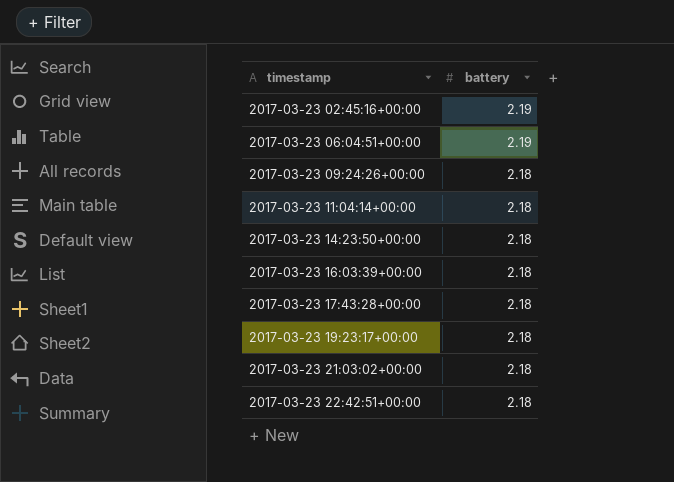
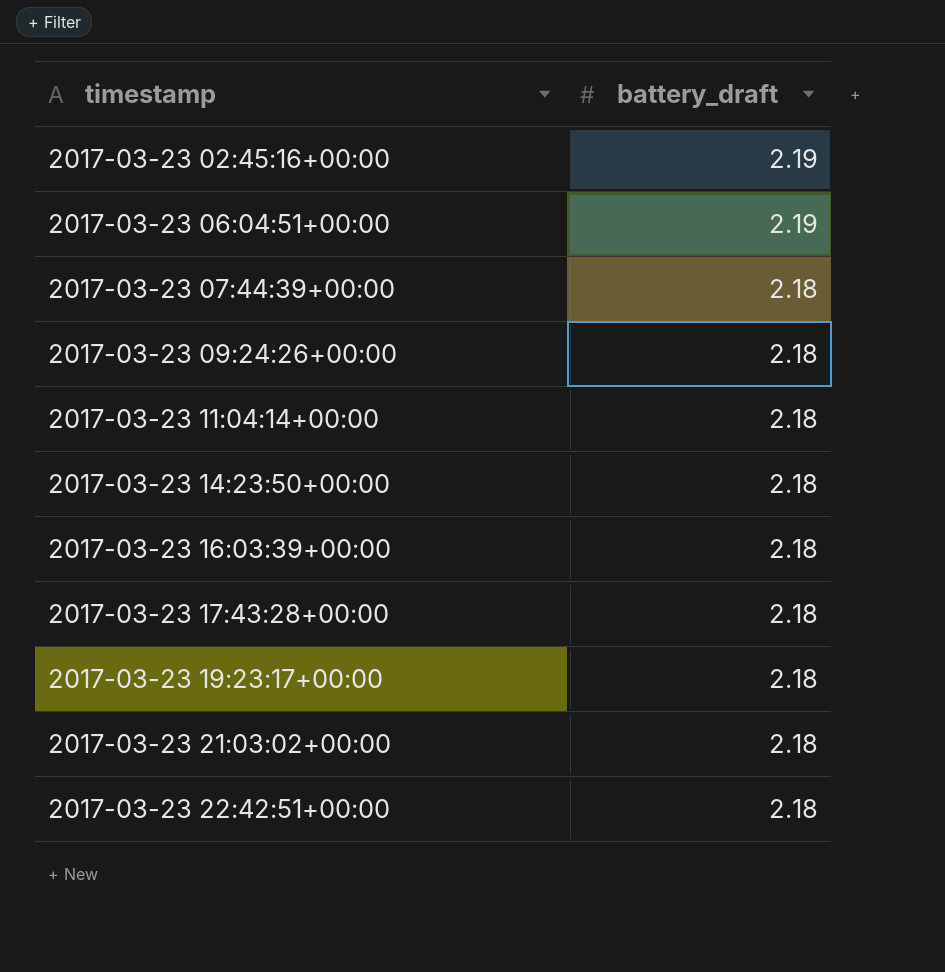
column name: battery -> battery_draft
row 2017-03-23 07:44:39+00:00: none -> 2.18

